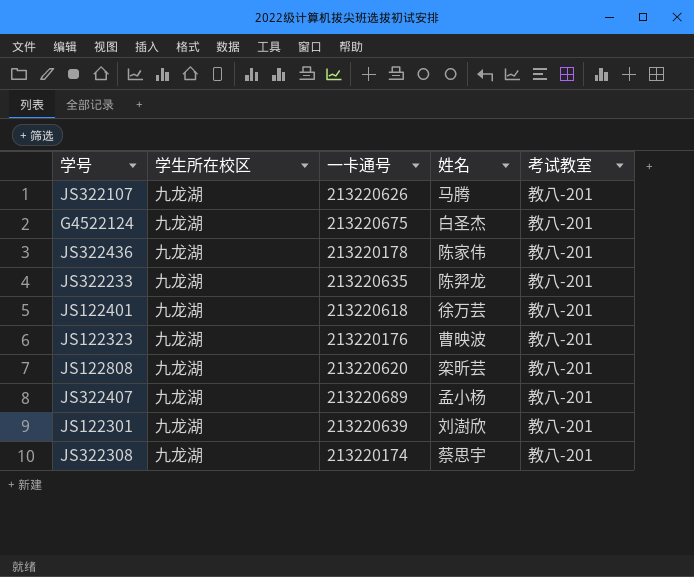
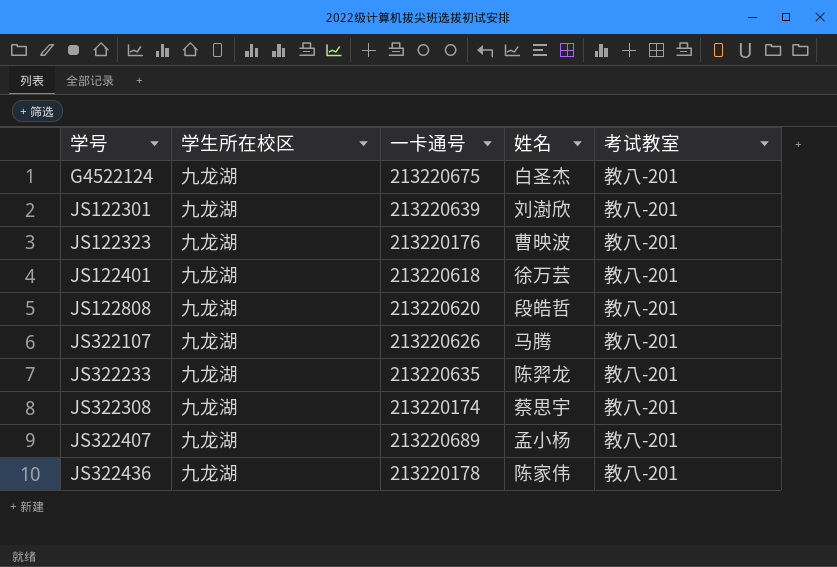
row order: none -> 学号 ascending
JS122808 | 姓名: 栾昕芸 -> 段皓哲

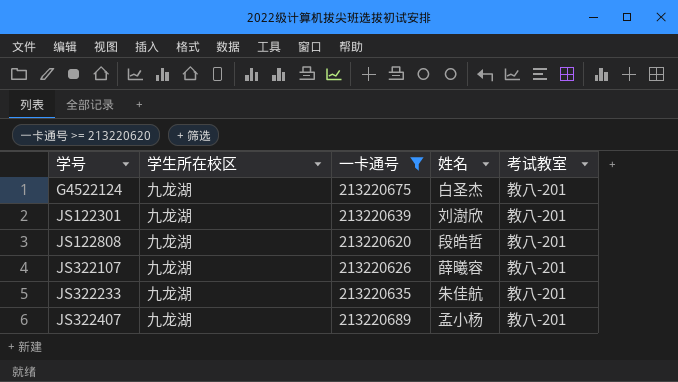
filter: none -> 一卡通号 >= 213220620
JS322107 | 姓名: 马腾 -> 薛曦容
JS322233 | 姓名: 陈羿龙 -> 朱佳航

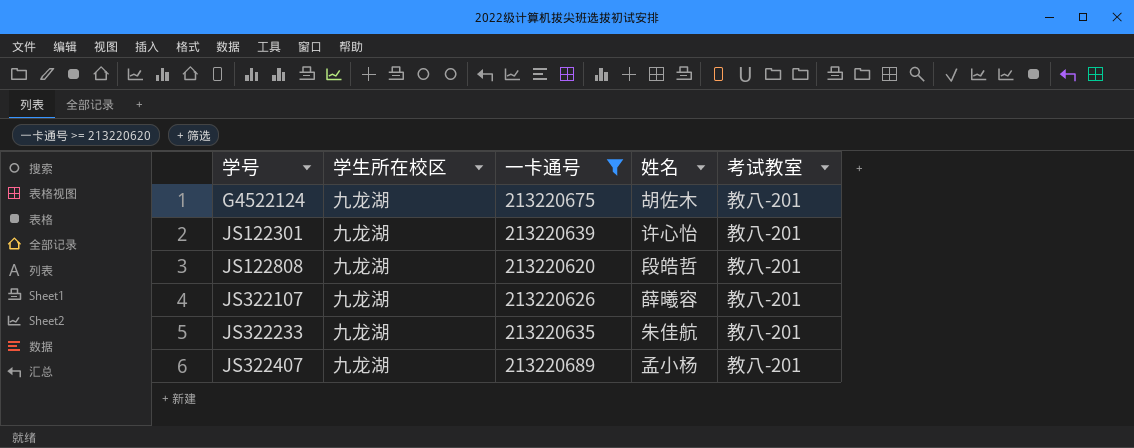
G4522124 | 姓名: 白圣杰 -> 胡佐木
JS122301 | 姓名: 刘澍欣 -> 许心怡

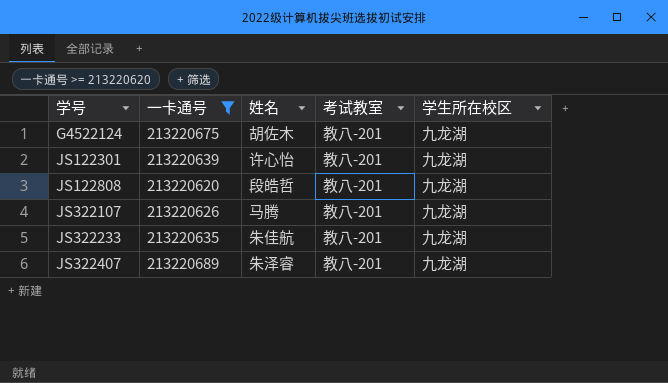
column 学生所在校区 | position: 2 -> 5
JS322107 | 姓名: 薛曦容 -> 马腾
JS322407 | 姓名: 孟小杨 -> 朱泽睿

